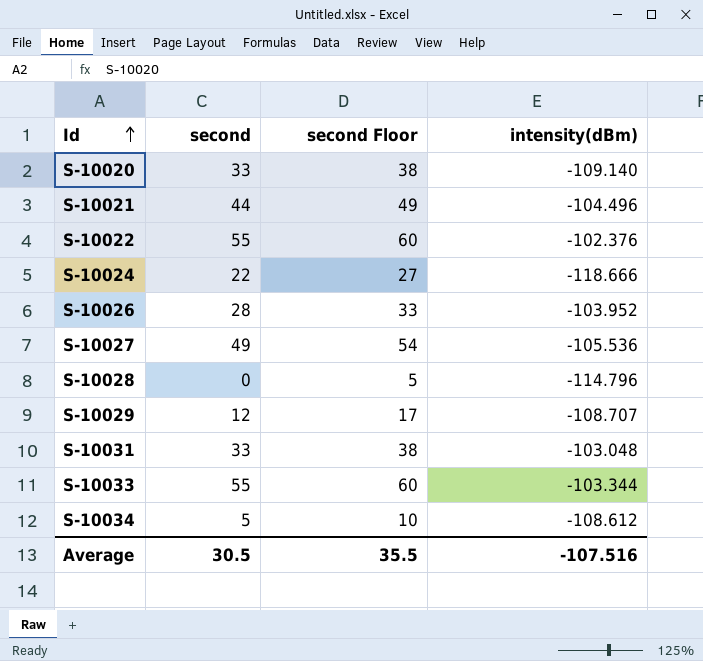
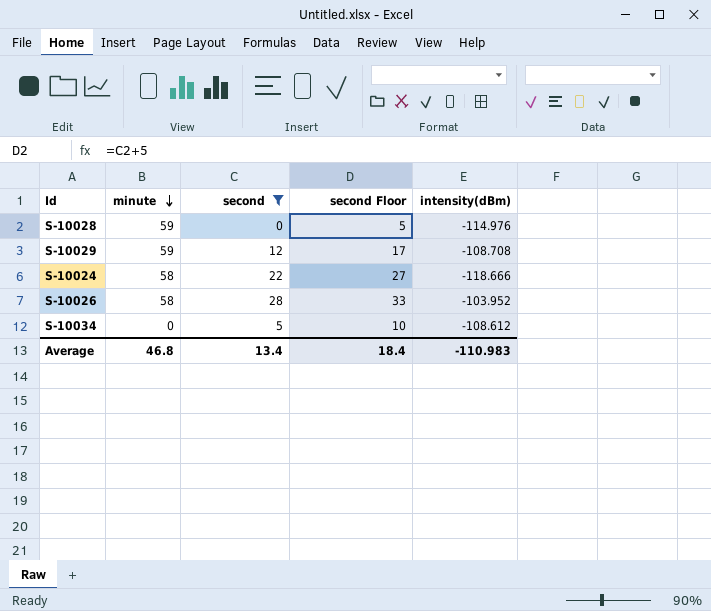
filter: none -> second <= 28
row order: Id ascending -> minute descending
column minute | position: none -> 2
S-10028 | intensity(dBm): -114.796 -> -114.976
S-10029 | intensity(dBm): -108.707 -> -108.708
Average | second: 30.5 -> 13.4
Average | second Floor: 35.5 -> 18.4
Average | intensity(dBm): -107.516 -> -110.983

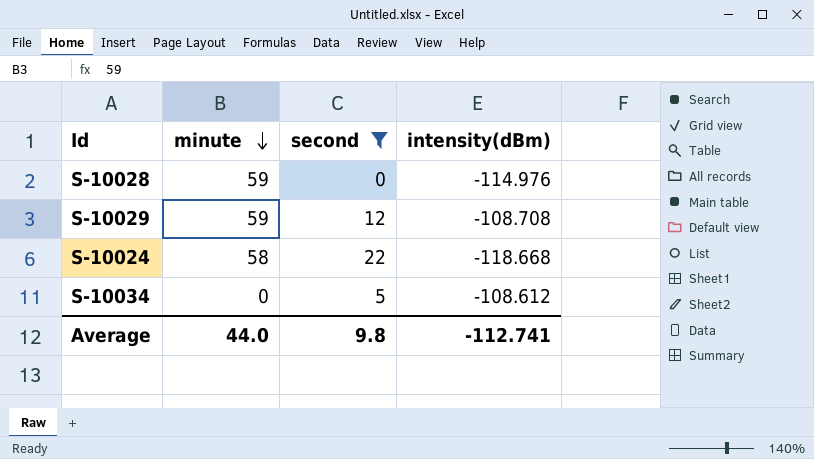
column second Floor | formula: [second] + 5 -> none
row S-10026: 58 | 28 | 33 | -103.952 -> none
S-10024 | intensity(dBm): -118.666 -> -118.668
Average | minute: 46.8 -> 44.0
Average | second: 13.4 -> 9.8
Average | intensity(dBm): -110.983 -> -112.741

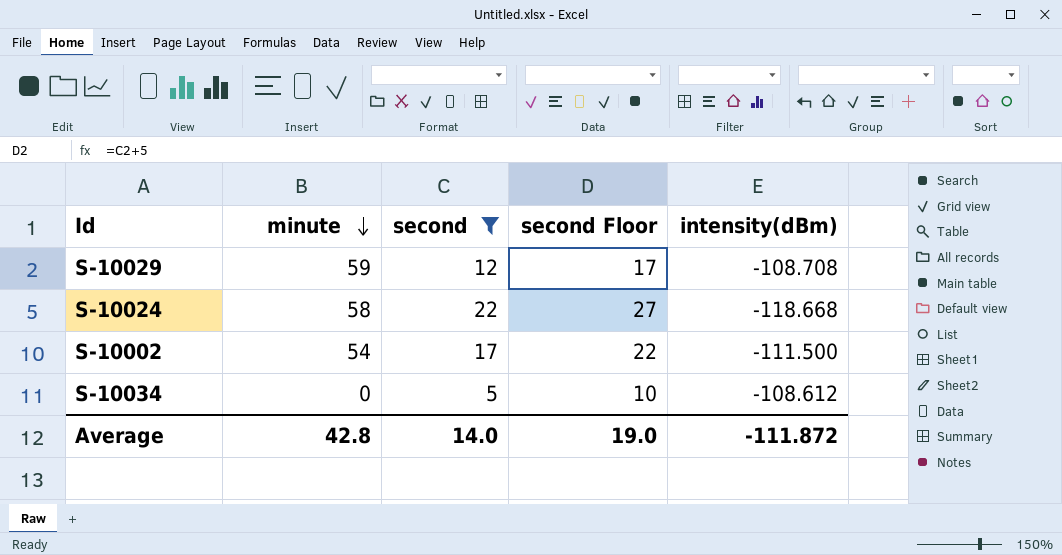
column second Floor | formula: none -> [second] + 5
row S-10028: 59 | 0 | -114.976 -> none
row S-10002: none -> 54 | 17 | 22 | -111.500
Average | minute: 44.0 -> 42.8
Average | second: 9.8 -> 14.0
Average | intensity(dBm): -112.741 -> -111.872

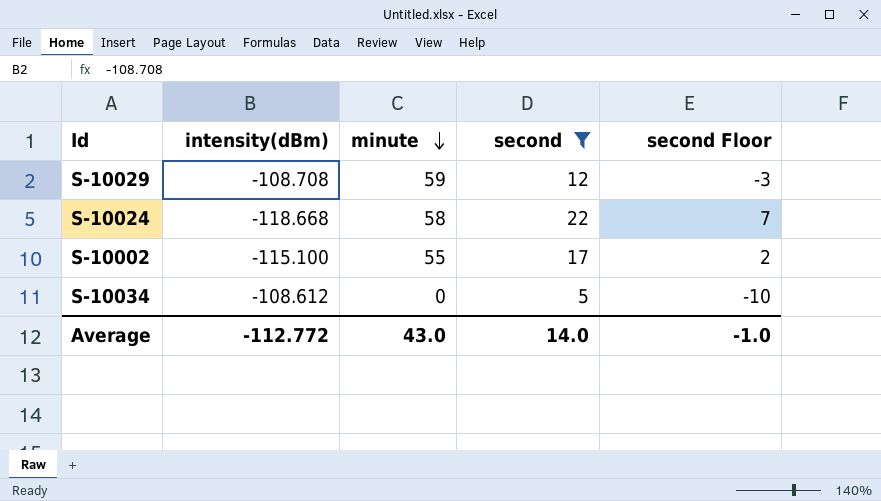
column intensity(dBm) | position: 5 -> 2
column second Floor | formula: [second] + 5 -> [second] - 15
S-10002 | intensity(dBm): -111.500 -> -115.100
S-10002 | minute: 54 -> 55
Average | intensity(dBm): -111.872 -> -112.772
Average | minute: 42.8 -> 43.0
Average | second Floor: 19.0 -> -1.0

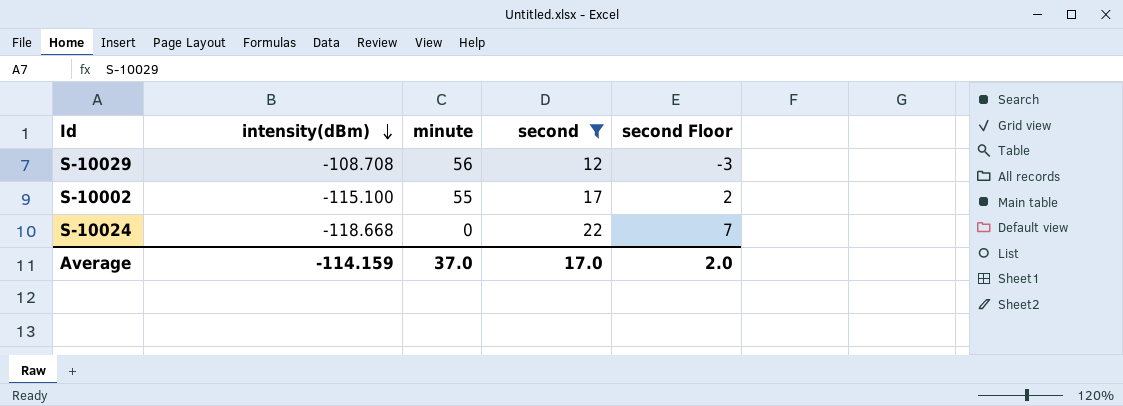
row order: minute descending -> intensity(dBm) descending
row S-10034: -108.612 | 0 | 5 | -10 -> none
S-10029 | minute: 59 -> 56
S-10024 | minute: 58 -> 0
Average | intensity(dBm): -112.772 -> -114.159
Average | minute: 43.0 -> 37.0
Average | second: 14.0 -> 17.0
Average | second Floor: -1.0 -> 2.0

